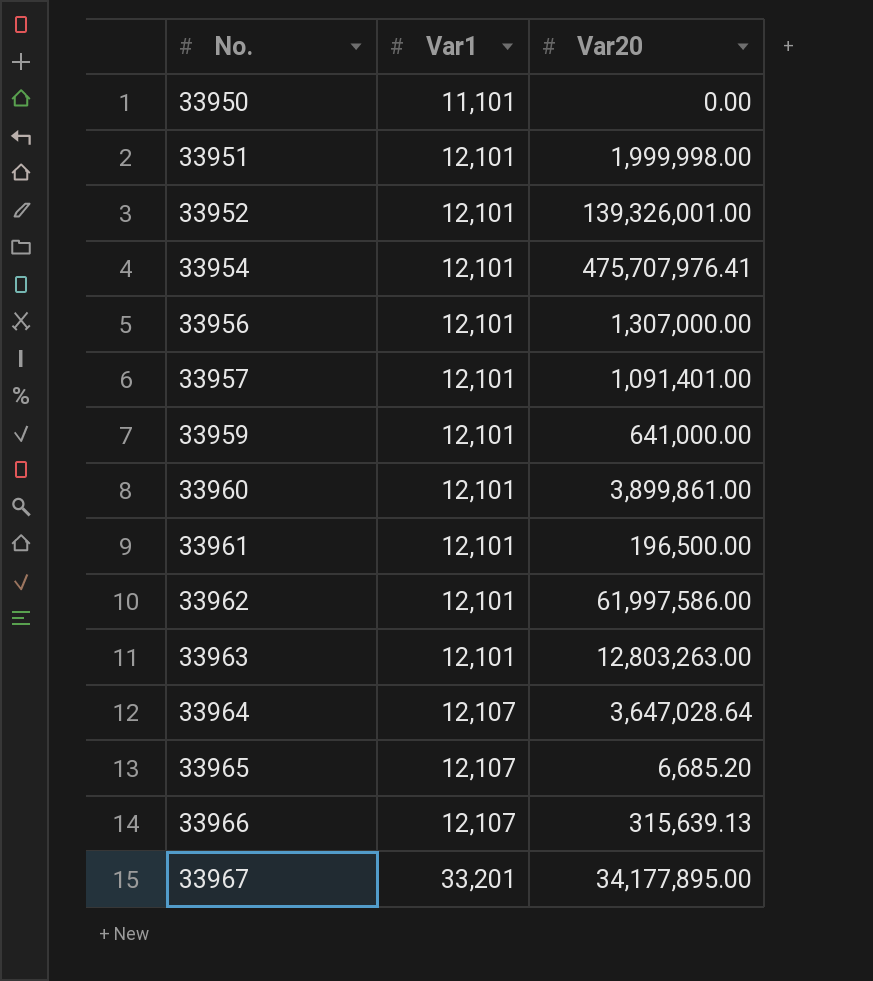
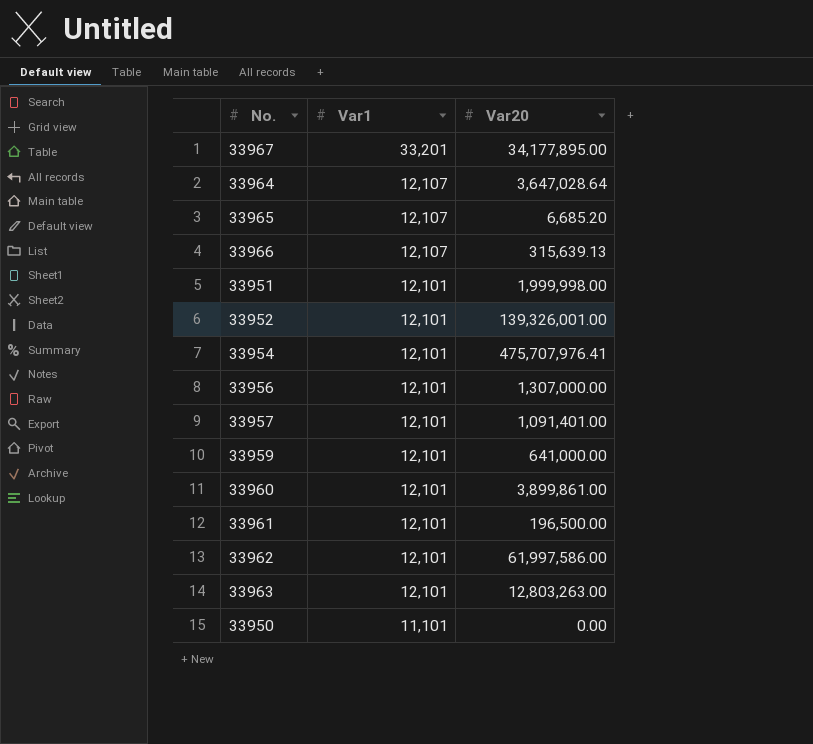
row order: No. ascending -> Var1 descending

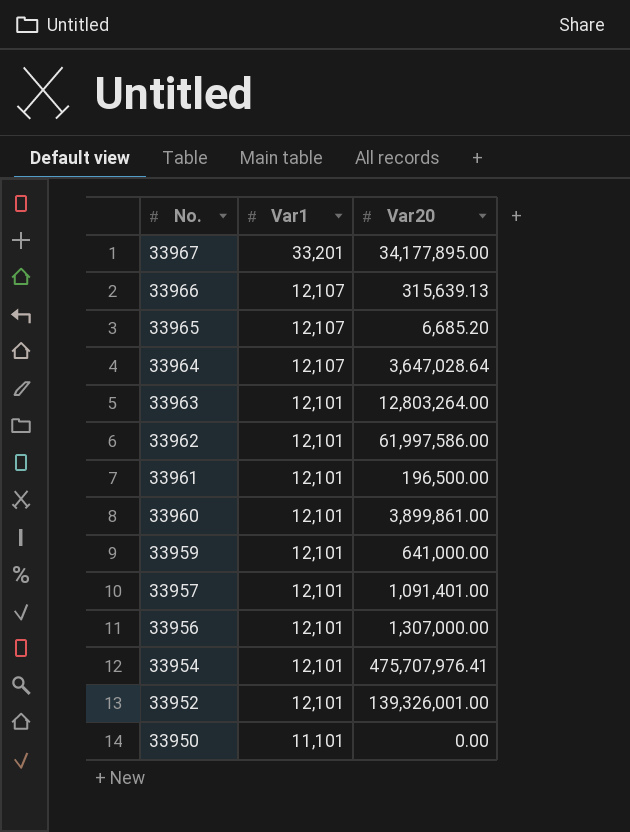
row order: Var1 descending -> No. descending
row 33951: 12,101 | 1,999,998.00 -> none
33963 | Var20: 12,803,263.00 -> 12,803,264.00

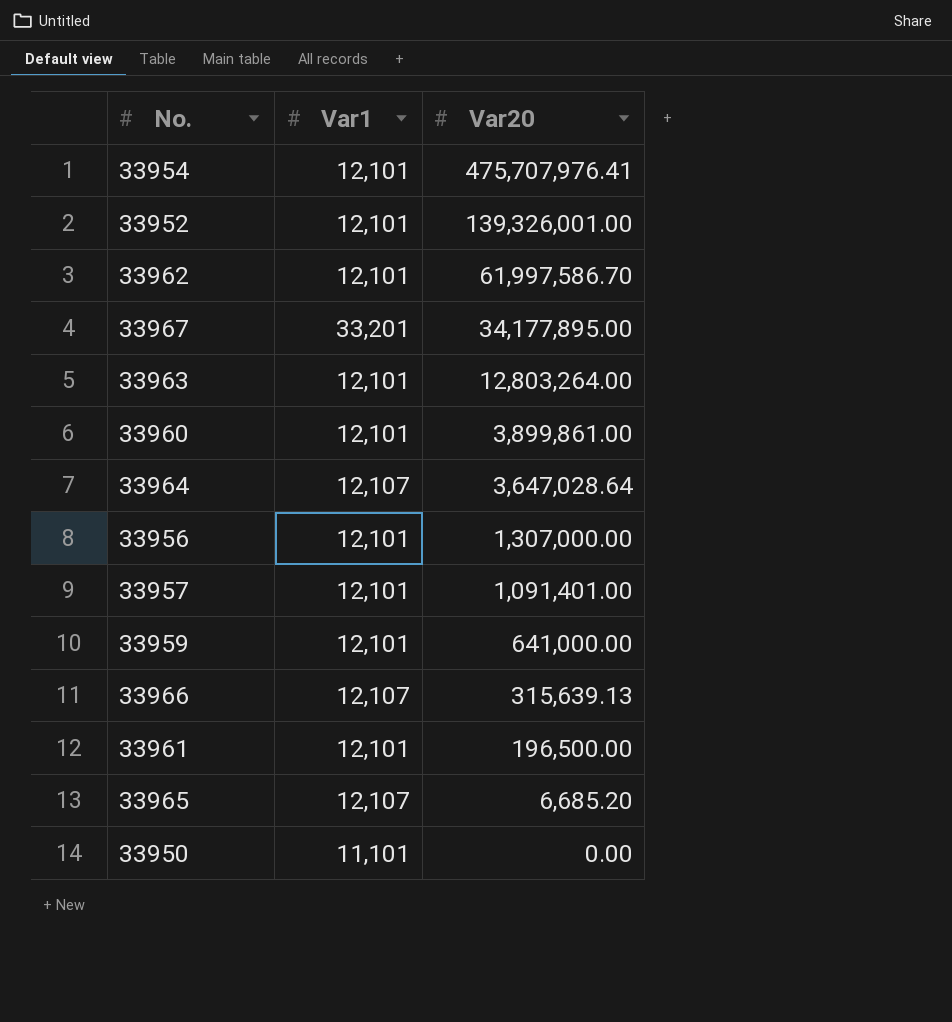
row order: No. descending -> Var20 descending
33962 | Var20: 61,997,586.00 -> 61,997,586.70

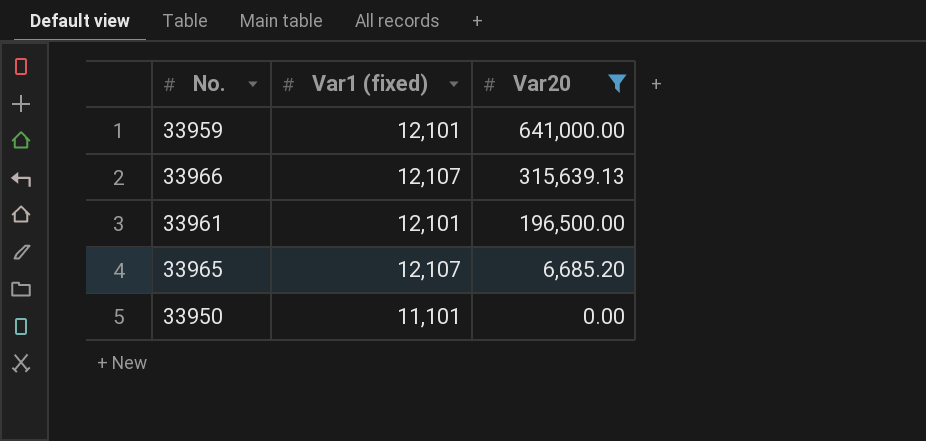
filter: none -> Var20 <= 641,000.00
column name: Var1 -> Var1 (fixed)

